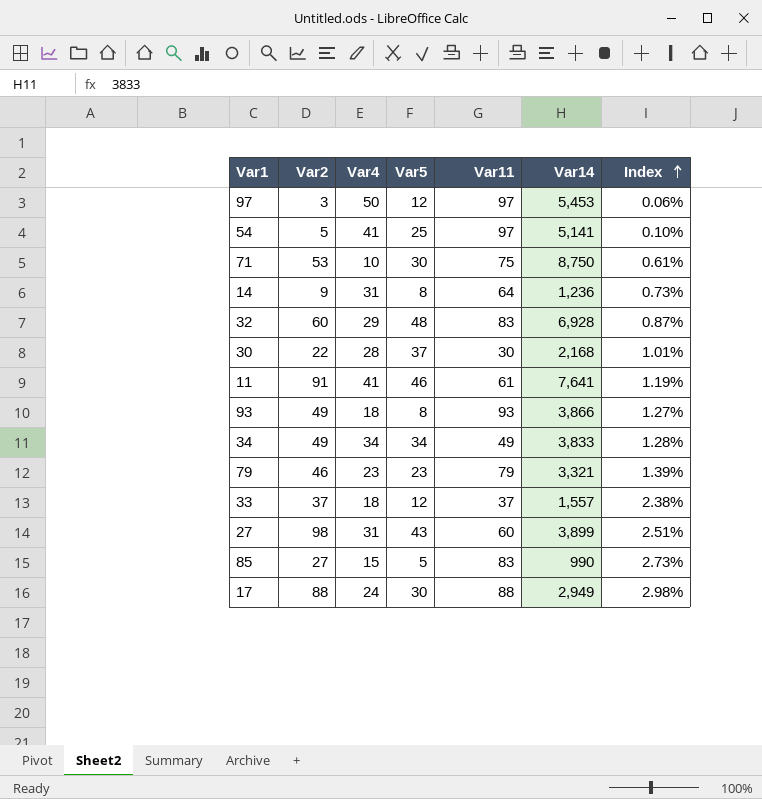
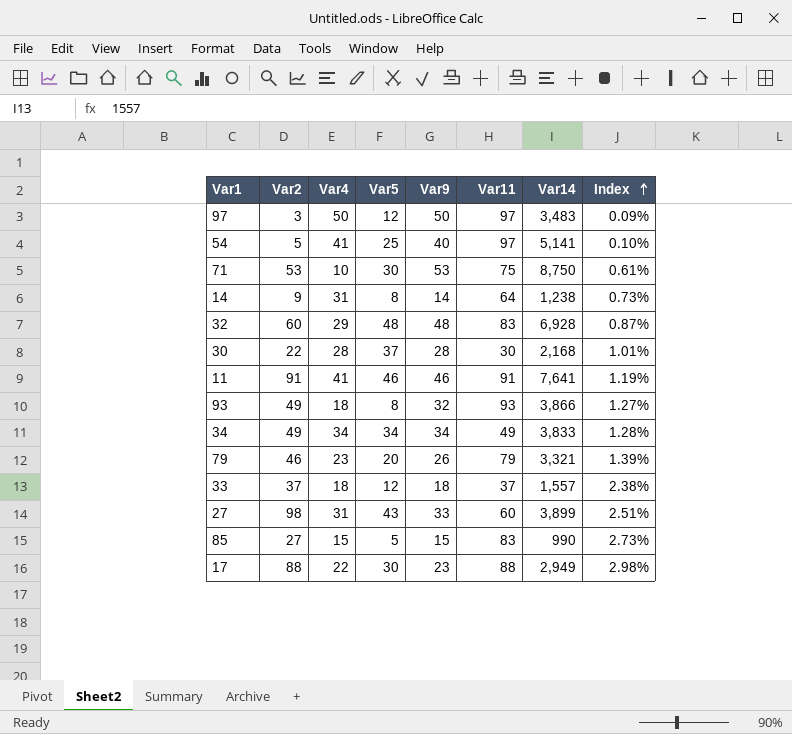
column Var9 | position: none -> 5
97 | Var14: 5,453 -> 3,483
97 | Index: 0.06% -> 0.09%
14 | Var14: 1,236 -> 1,238
11 | Var11: 61 -> 91
79 | Var5: 23 -> 20
17 | Var4: 24 -> 22

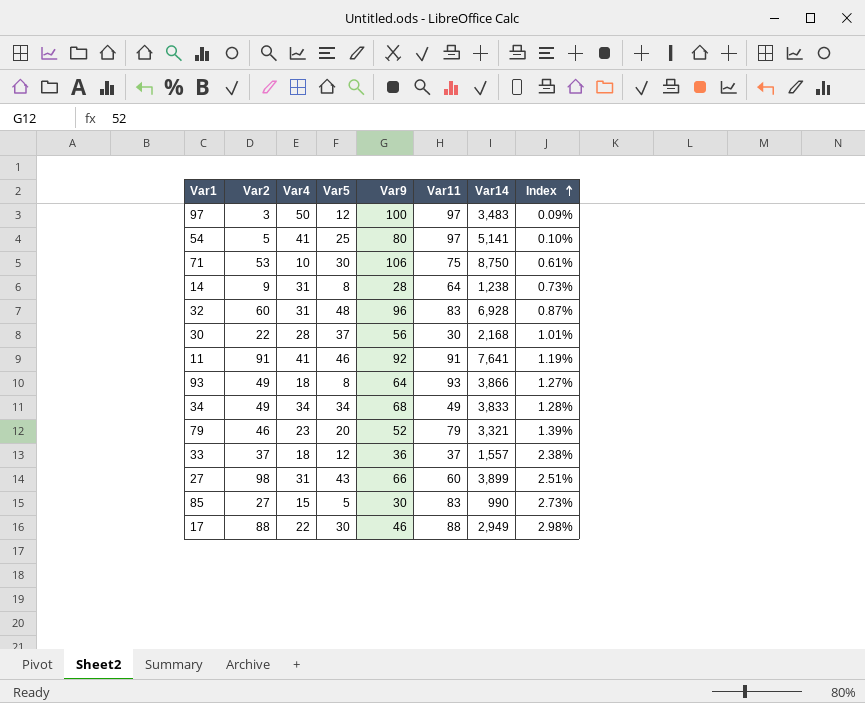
97 | Var9: 50 -> 100
54 | Var9: 40 -> 80
71 | Var9: 53 -> 106
14 | Var9: 14 -> 28
32 | Var4: 29 -> 31
32 | Var9: 48 -> 96
30 | Var9: 28 -> 56
11 | Var9: 46 -> 92
93 | Var9: 32 -> 64
34 | Var9: 34 -> 68
79 | Var9: 26 -> 52
33 | Var9: 18 -> 36
27 | Var9: 33 -> 66
85 | Var9: 15 -> 30
17 | Var9: 23 -> 46

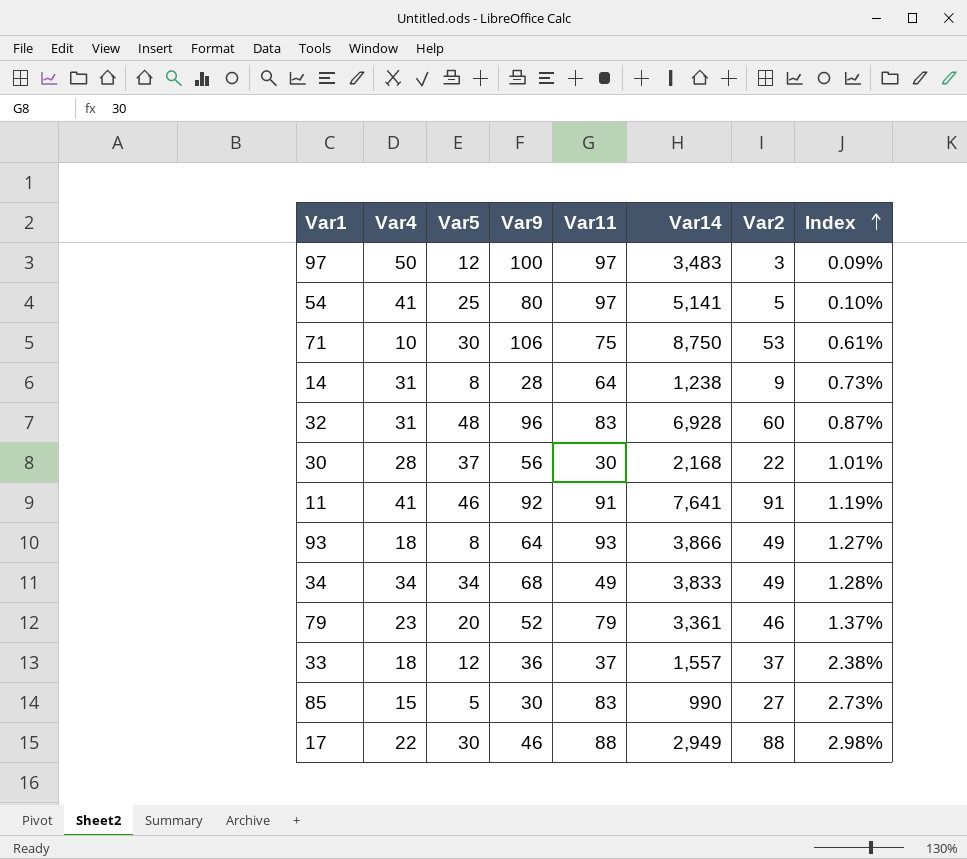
column Var2 | position: 2 -> 7
row 27: 98 | 31 | 43 | 66 | 60 | 3,899 | 2.51% -> none
79 | Var14: 3,321 -> 3,361
79 | Index: 1.39% -> 1.37%

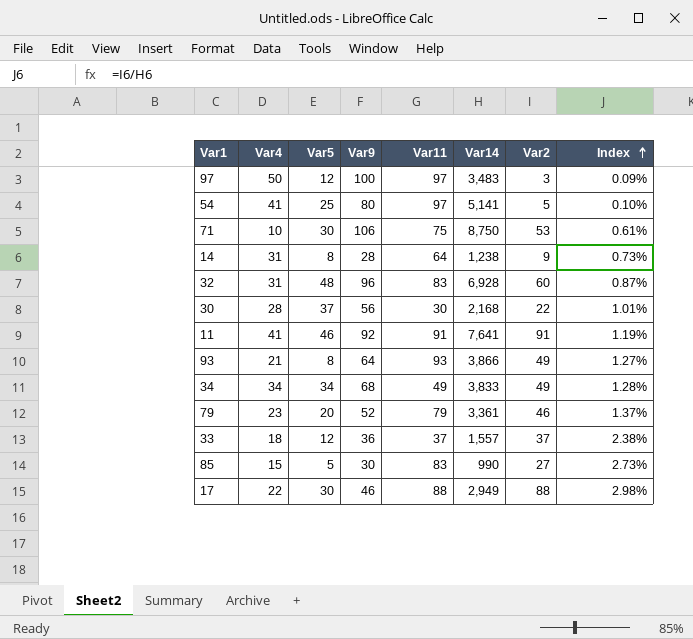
93 | Var4: 18 -> 21

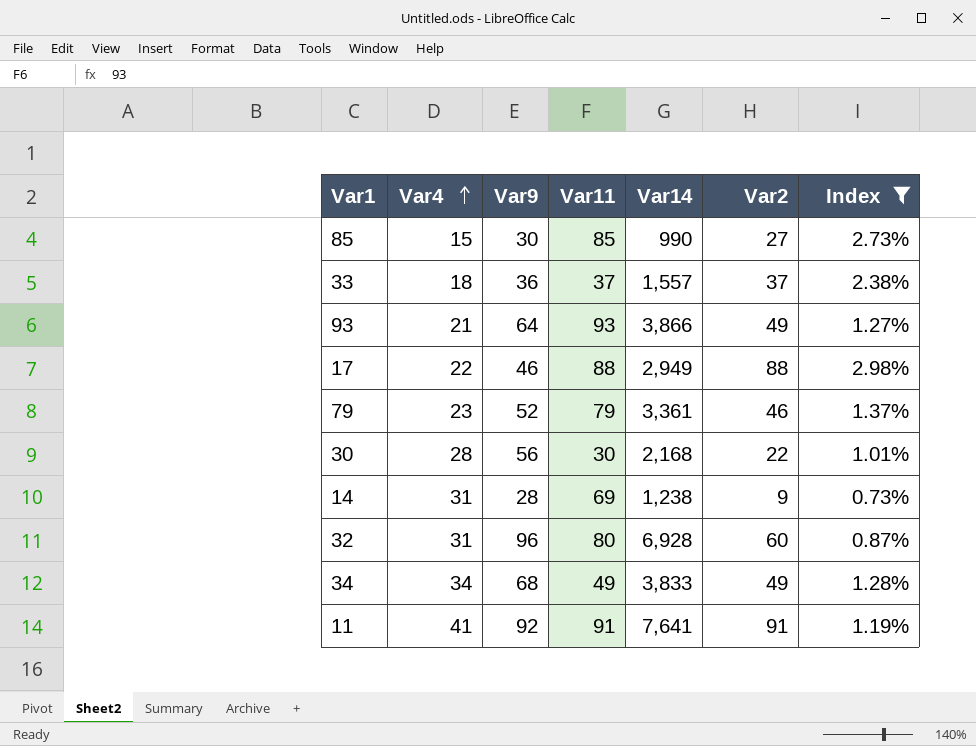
filter: none -> Index >= 0.73%
row order: Index ascending -> Var4 ascending
column Var5 | position: 3 -> none
85 | Var11: 83 -> 85
14 | Var11: 64 -> 69
32 | Var11: 83 -> 80

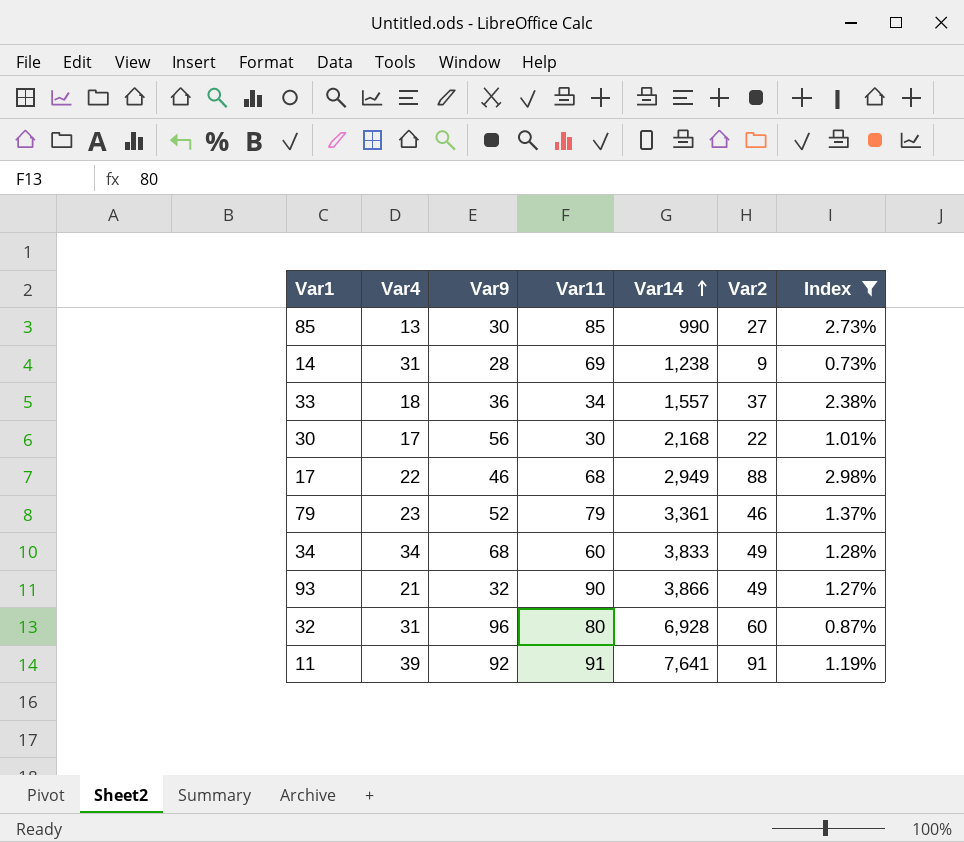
row order: Var4 ascending -> Var14 ascending
85 | Var4: 15 -> 13
33 | Var11: 37 -> 34
30 | Var4: 28 -> 17
17 | Var11: 88 -> 68
34 | Var11: 49 -> 60
93 | Var9: 64 -> 32
93 | Var11: 93 -> 90
11 | Var4: 41 -> 39

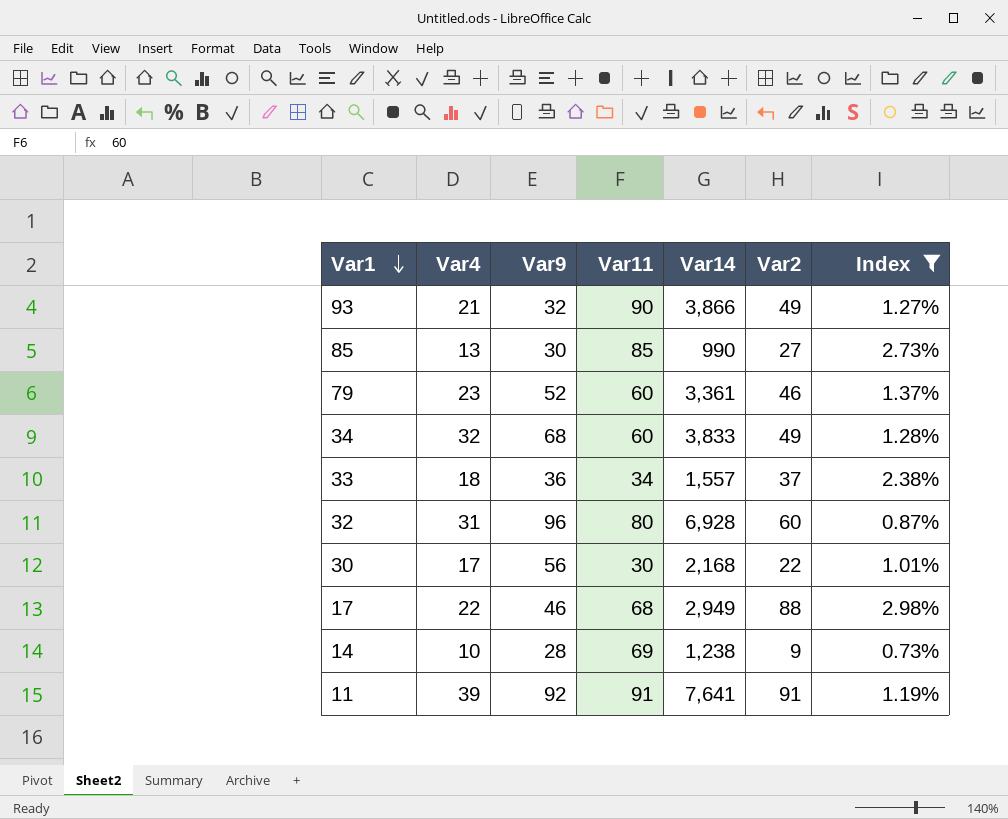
row order: Var14 ascending -> Var1 descending
79 | Var11: 79 -> 60
34 | Var4: 34 -> 32
14 | Var4: 31 -> 10

